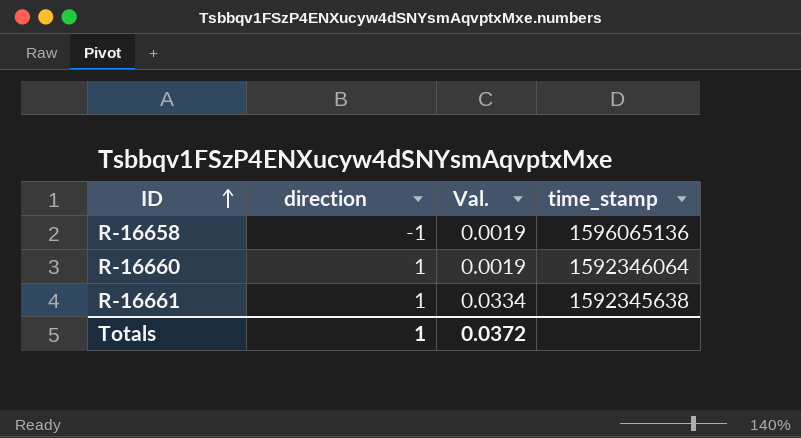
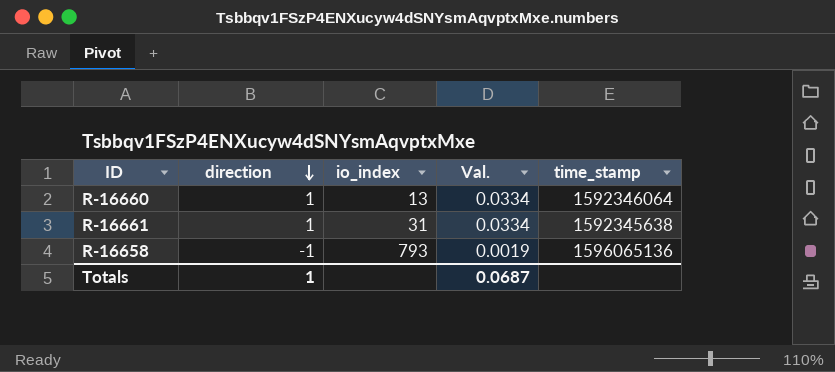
row order: ID ascending -> direction descending
column io_index | position: none -> 3
R-16660 | Val.: 0.0019 -> 0.0334
Totals | Val.: 0.0372 -> 0.0687

